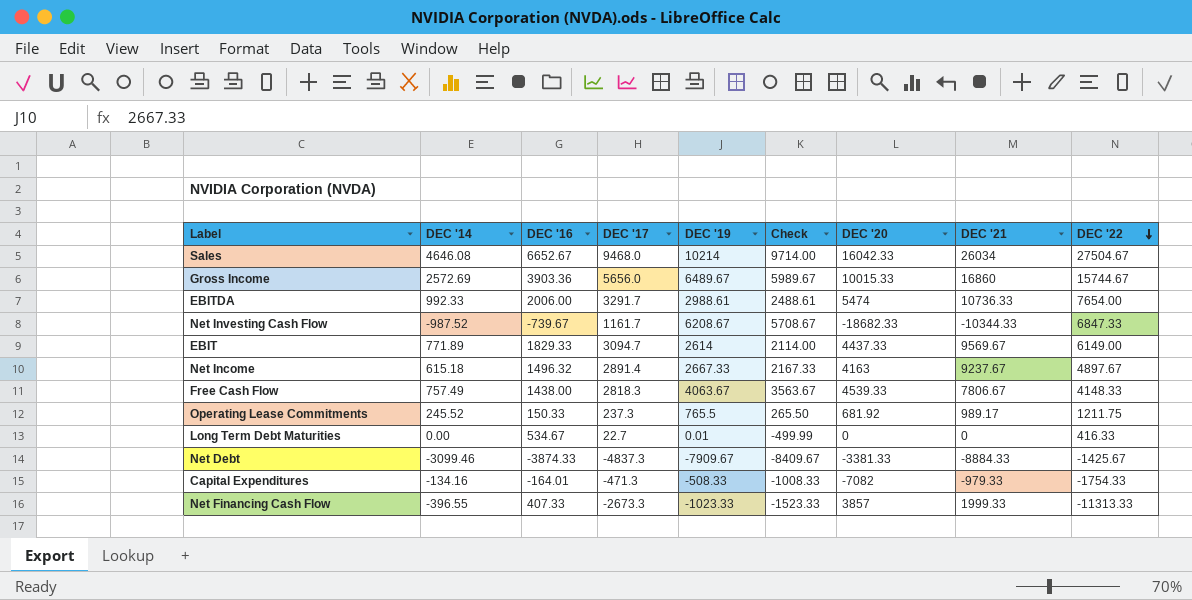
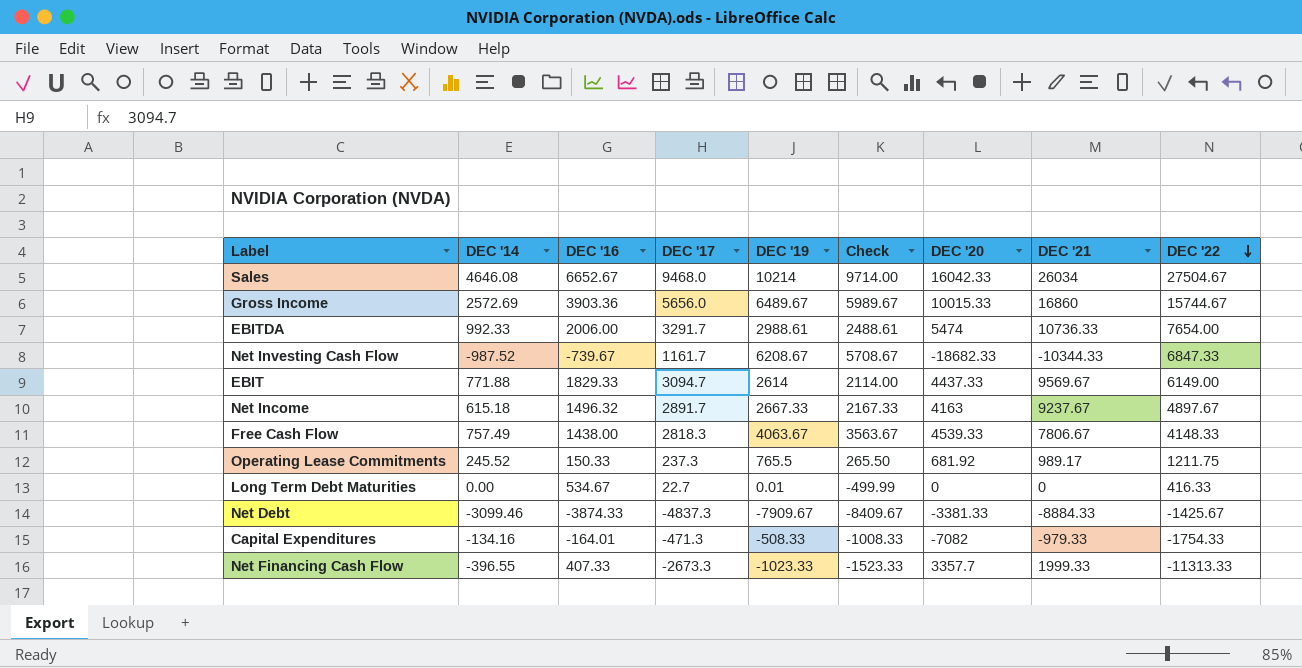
EBIT | DEC '14: 771.89 -> 771.88
Net Income | DEC '17: 2891.4 -> 2891.7
Net Financing Cash Flow | DEC '20: 3857 -> 3357.7

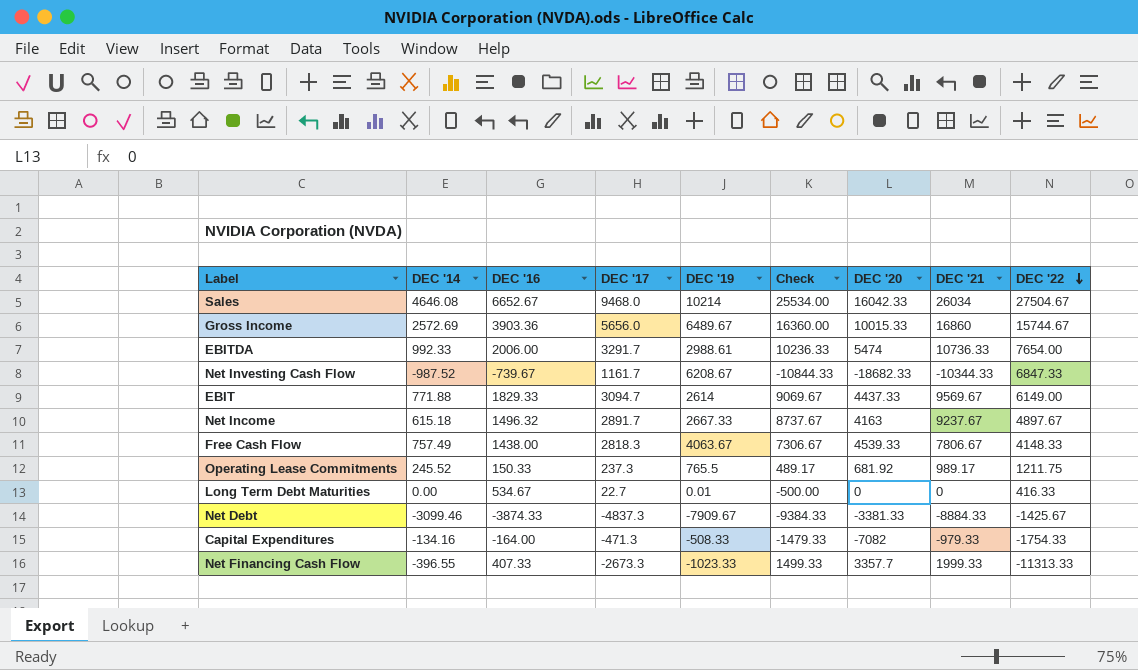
column Check | formula: [DEC '19] - 500 -> [DEC '21] - 500
Capital Expenditures | DEC '16: -164.01 -> -164.00

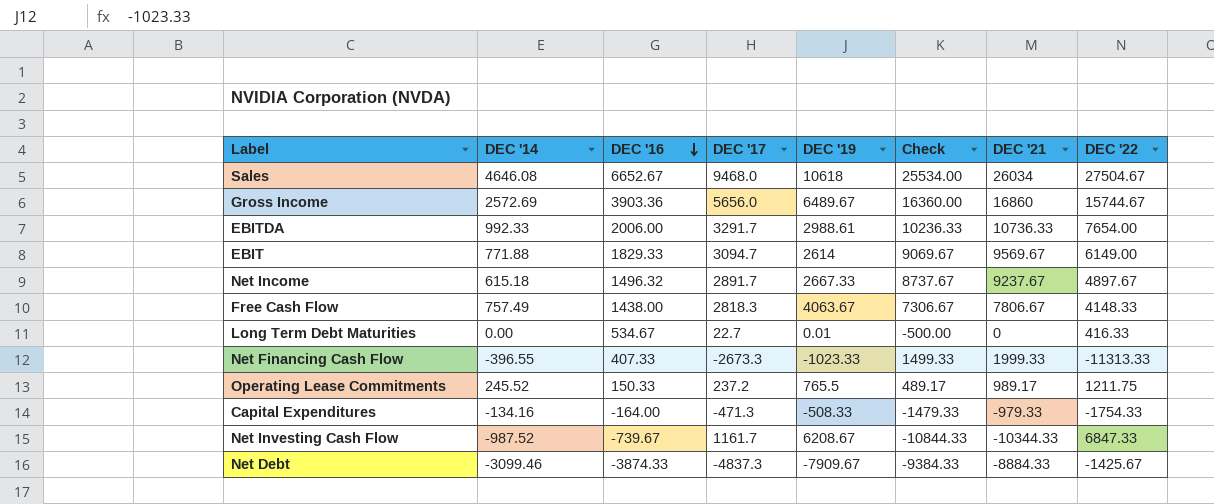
row order: DEC '22 descending -> DEC '16 descending
column DEC '20 | position: 7 -> none
Sales | DEC '19: 10214 -> 10618
Operating Lease Commitments | DEC '17: 237.3 -> 237.2

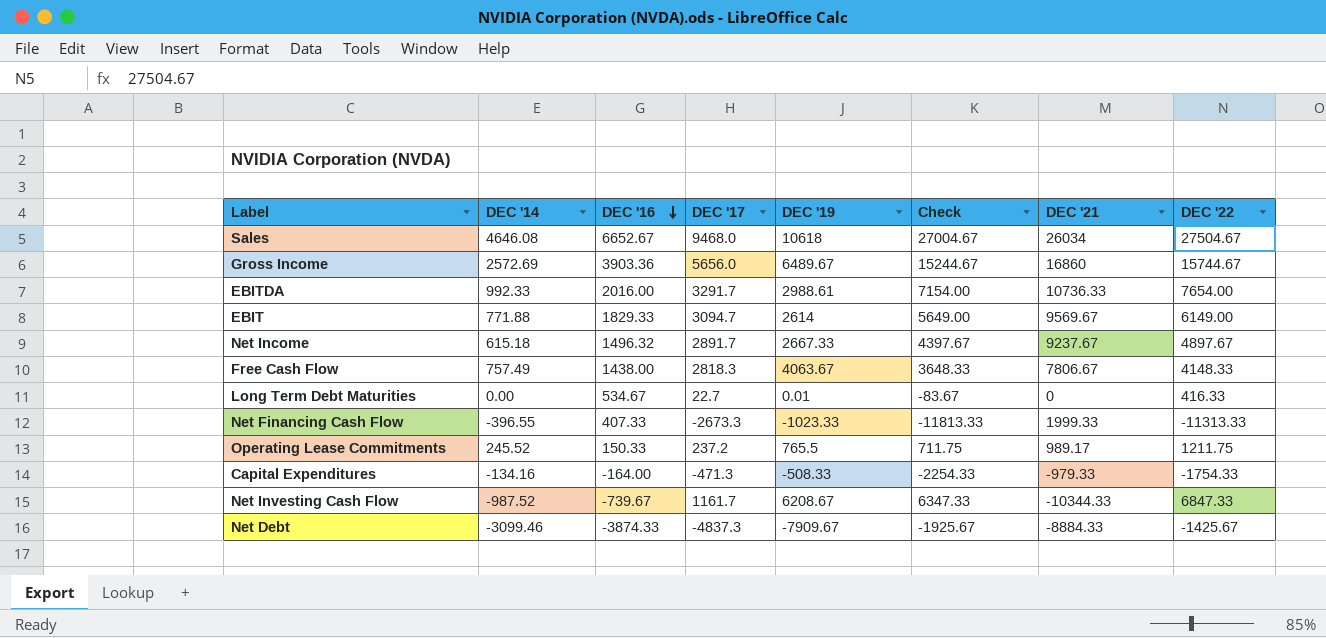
column Check | formula: [DEC '21] - 500 -> [DEC '22] - 500
EBITDA | DEC '16: 2006.00 -> 2016.00

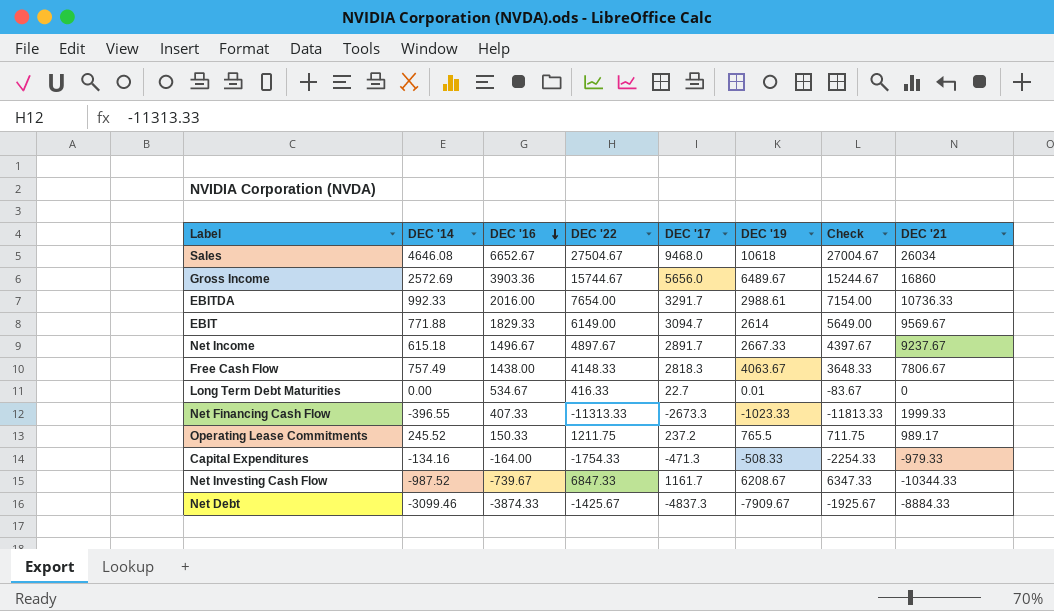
column DEC '22 | position: 8 -> 4
Net Income | DEC '16: 1496.32 -> 1496.67

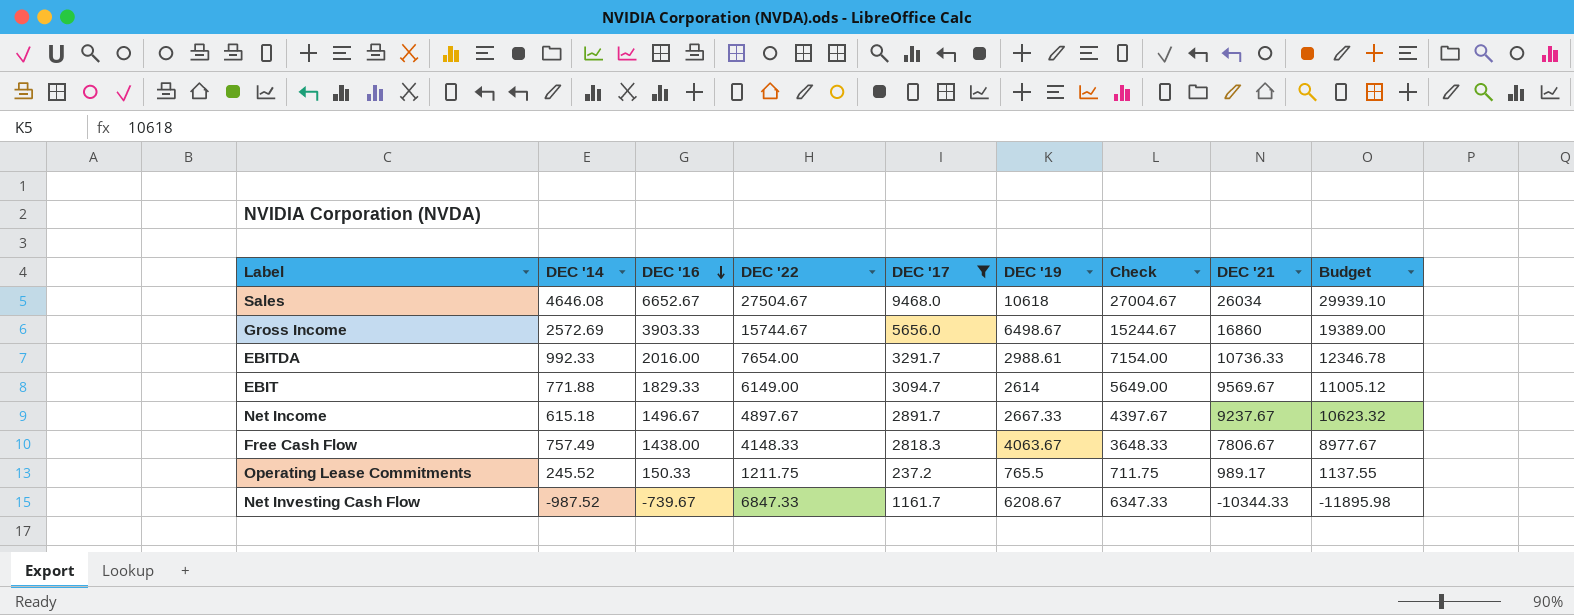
filter: none -> DEC '17 >= 237.2
column Budget | formula: none -> [DEC '21] * 1.15
Gross Income | DEC '16: 3903.36 -> 3903.33
Gross Income | DEC '19: 6489.67 -> 6498.67

